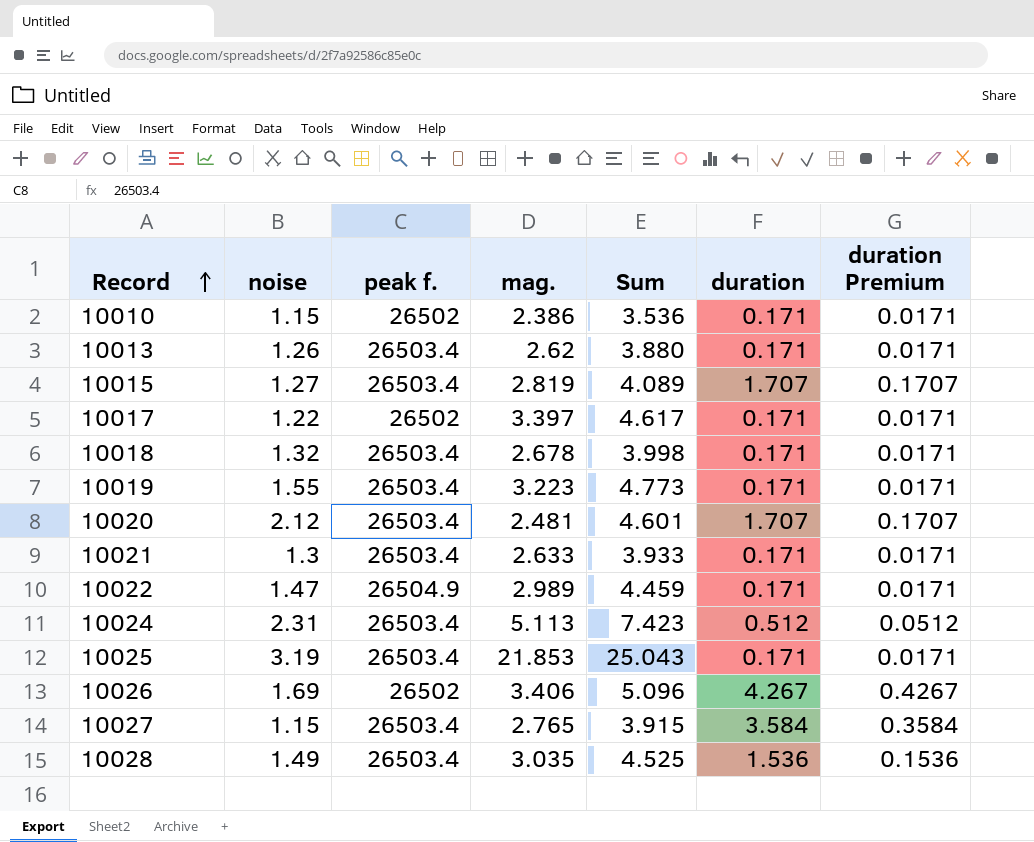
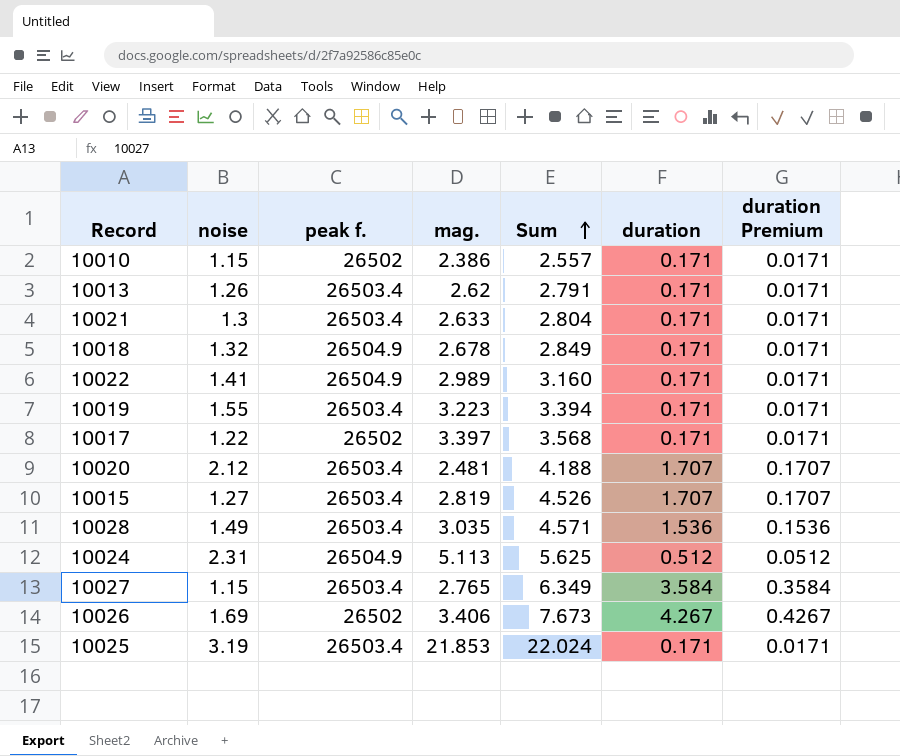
row order: Record ascending -> Sum ascending
column Sum | formula: [noise] + [mag.] -> [mag.] + [duration]
10018 | peak f.: 26503.4 -> 26504.9
10022 | noise: 1.47 -> 1.41
10024 | peak f.: 26503.4 -> 26504.9

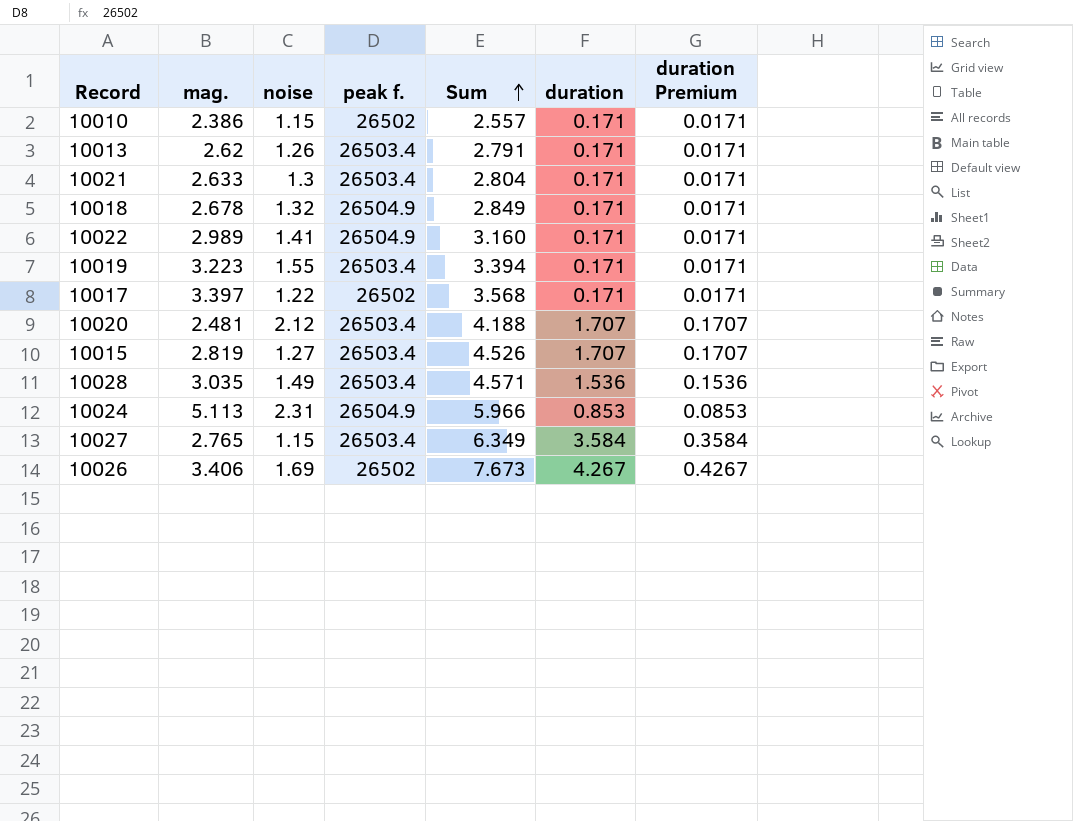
column mag. | position: 4 -> 2
row 10025: 3.19 | 26503.4 | 21.853 | 22.024 | 0.171 | 0.0171 -> none
10024 | Sum: 5.625 -> 5.966
10024 | duration: 0.512 -> 0.853
10024 | duration Premium: 0.0512 -> 0.0853

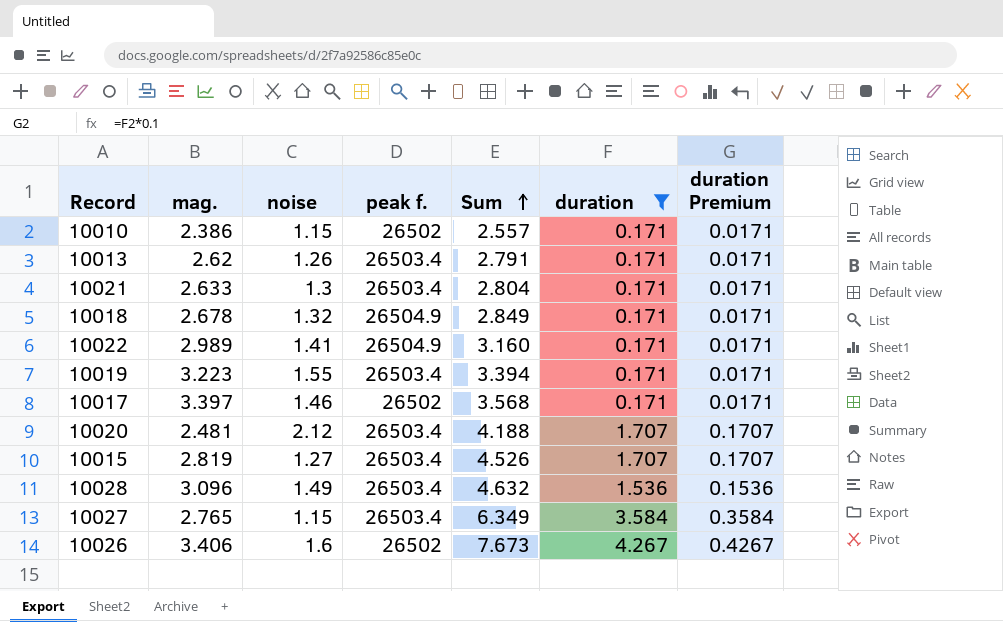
filter: none -> duration != 0.853
10017 | noise: 1.22 -> 1.46
10028 | mag.: 3.035 -> 3.096
10028 | Sum: 4.571 -> 4.632
10026 | noise: 1.69 -> 1.6

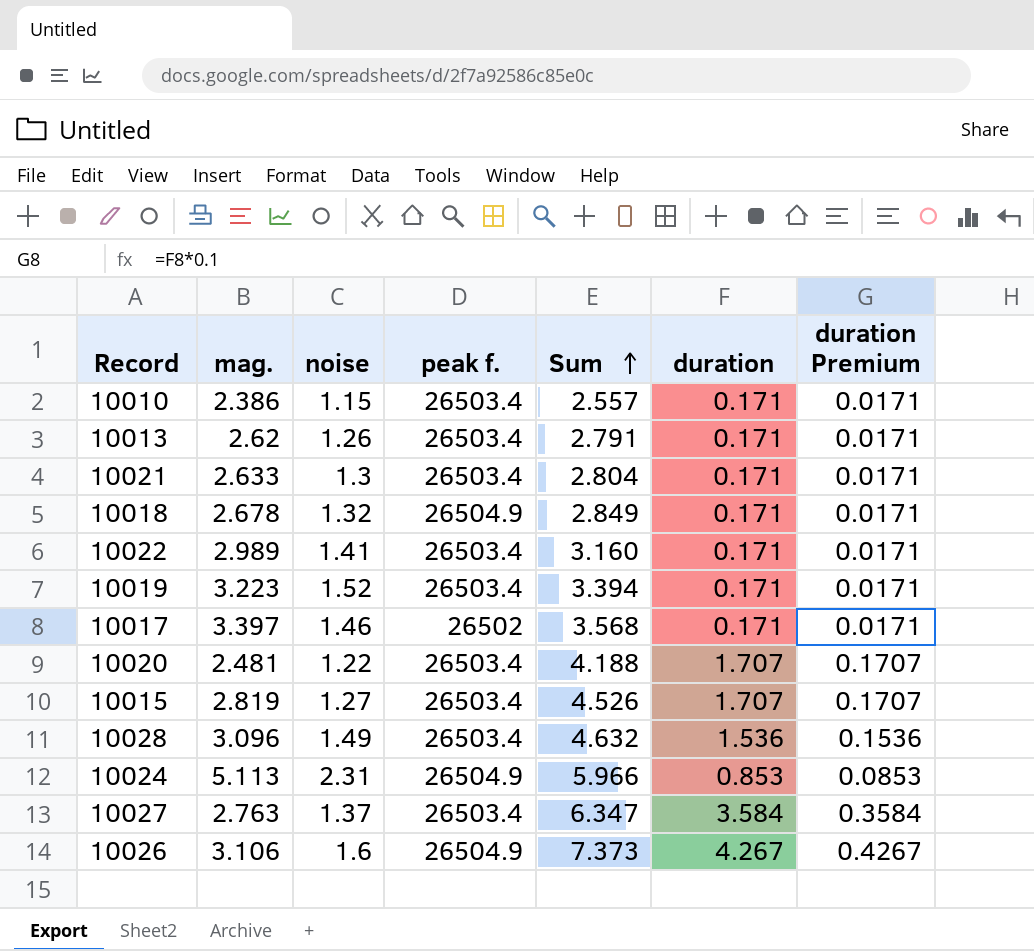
filter: duration != 0.853 -> none
10010 | peak f.: 26502 -> 26503.4
10022 | peak f.: 26504.9 -> 26503.4
10019 | noise: 1.55 -> 1.52
10020 | noise: 2.12 -> 1.22
10027 | mag.: 2.765 -> 2.763
10027 | noise: 1.15 -> 1.37
10027 | Sum: 6.349 -> 6.347
10026 | mag.: 3.406 -> 3.106
10026 | peak f.: 26502 -> 26504.9
10026 | Sum: 7.673 -> 7.373

